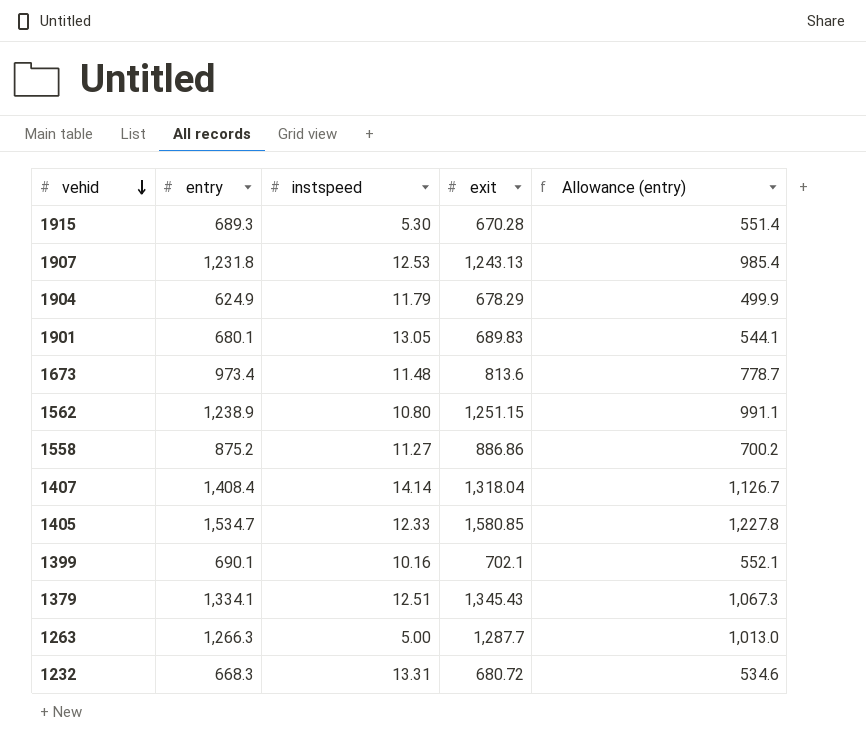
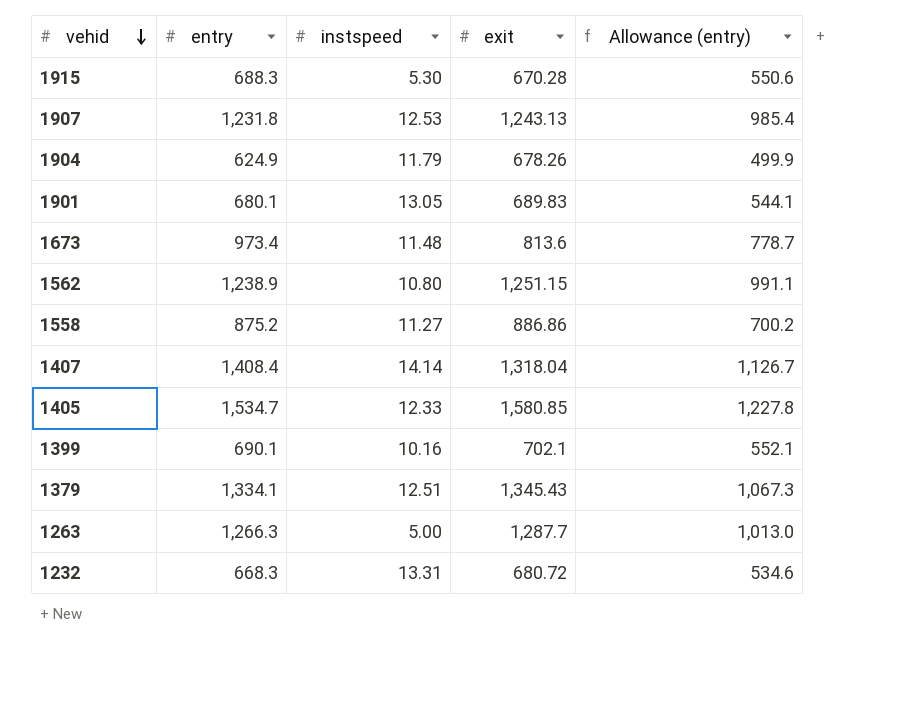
1915 | entry: 689.3 -> 688.3
1915 | Allowance (entry): 551.4 -> 550.6
1904 | exit: 678.29 -> 678.26

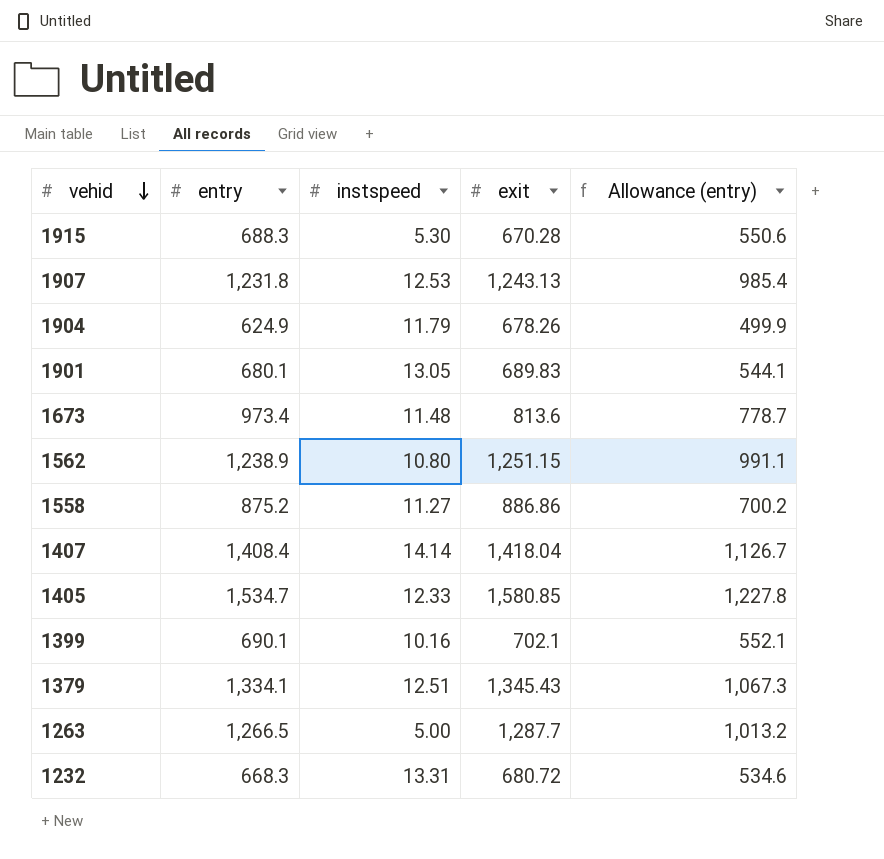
1407 | exit: 1,318.04 -> 1,418.04
1263 | entry: 1,266.3 -> 1,266.5
1263 | Allowance (entry): 1,013.0 -> 1,013.2

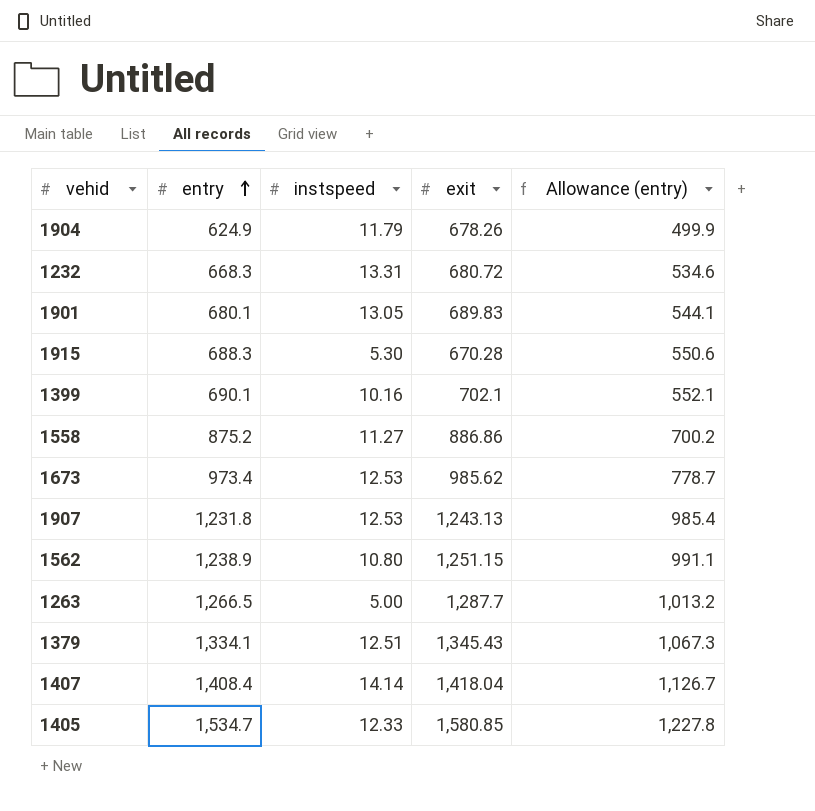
row order: vehid descending -> entry ascending
1673 | instspeed: 11.48 -> 12.53
1673 | exit: 813.6 -> 985.62

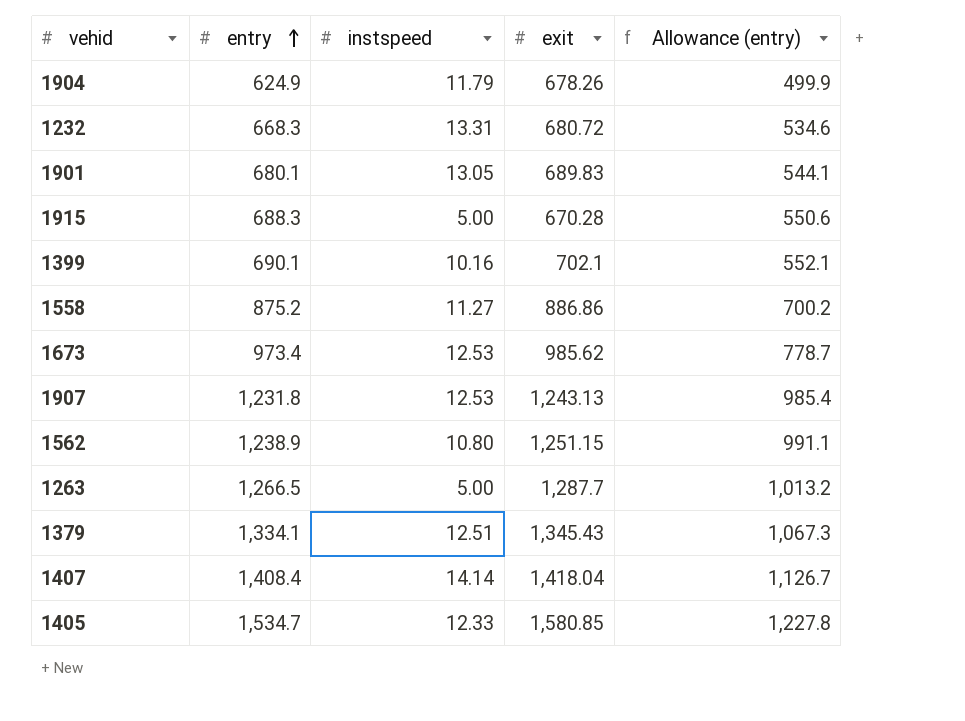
1915 | instspeed: 5.30 -> 5.00

